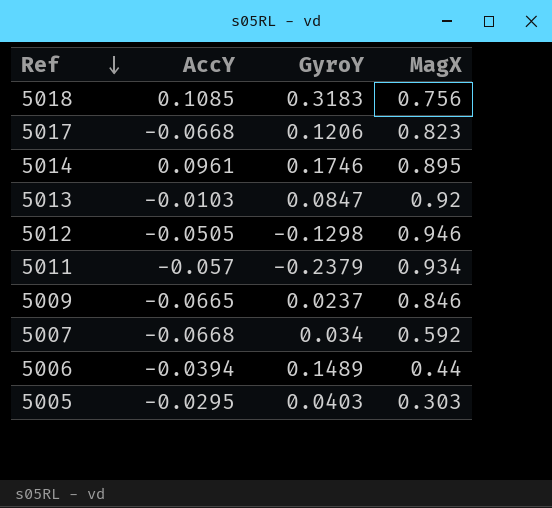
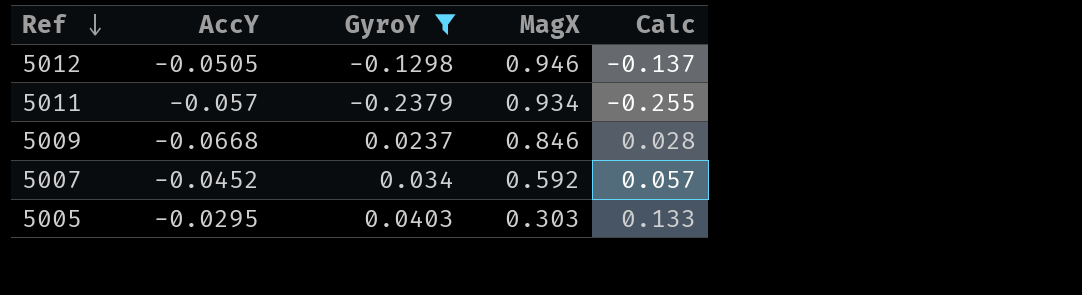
filter: none -> GyroY <= 0.0403
column Calc | formula: none -> [GyroY] / [MagX]
5009 | AccY: -0.0665 -> -0.0668
5007 | AccY: -0.0668 -> -0.0452

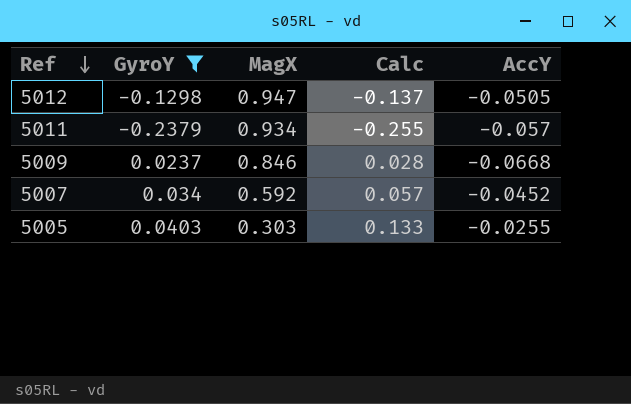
column AccY | position: 2 -> 5
5012 | MagX: 0.946 -> 0.947
5005 | AccY: -0.0295 -> -0.0255

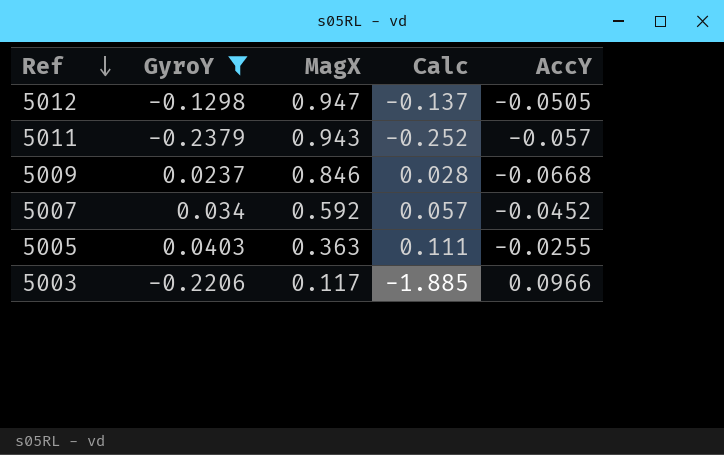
5011 | MagX: 0.934 -> 0.943
5011 | Calc: -0.255 -> -0.252
5005 | MagX: 0.303 -> 0.363
5005 | Calc: 0.133 -> 0.111
row 5003: none -> -0.2206 | 0.117 | -1.885 | 0.0966

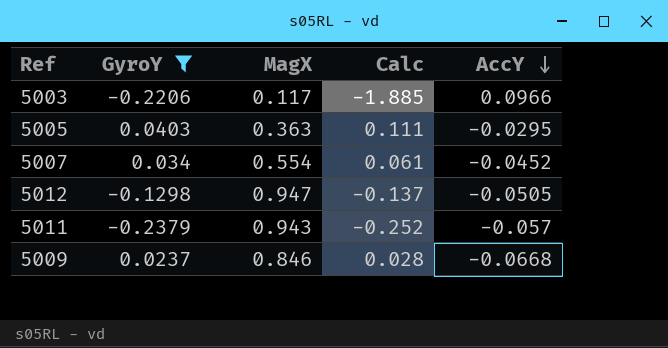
row order: Ref descending -> AccY descending
5005 | AccY: -0.0255 -> -0.0295
5007 | MagX: 0.592 -> 0.554
5007 | Calc: 0.057 -> 0.061

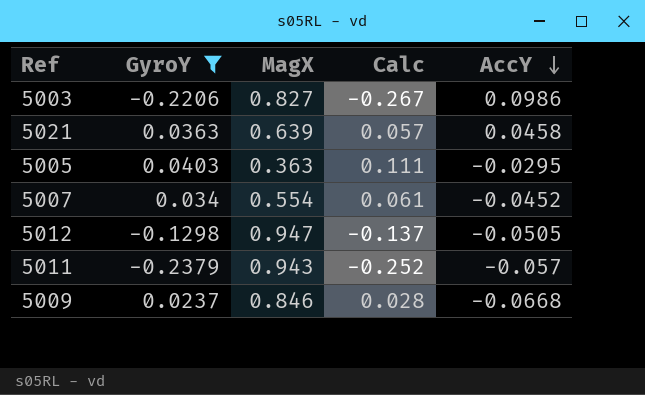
5003 | MagX: 0.117 -> 0.827
5003 | Calc: -1.885 -> -0.267
5003 | AccY: 0.0966 -> 0.0986
row 5021: none -> 0.0363 | 0.639 | 0.057 | 0.0458

